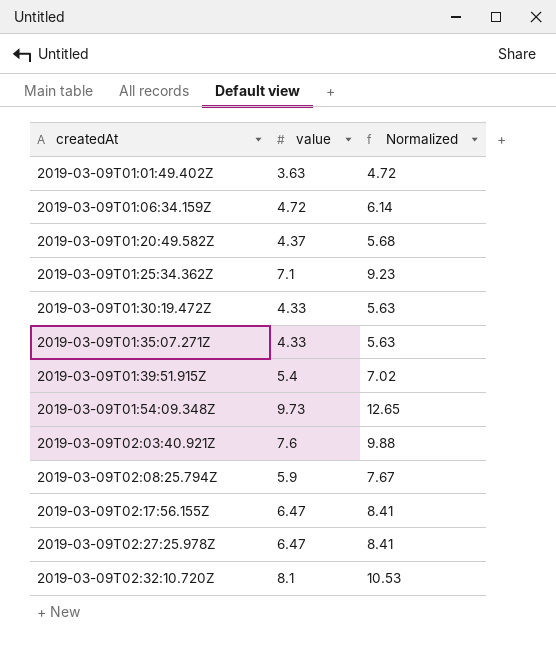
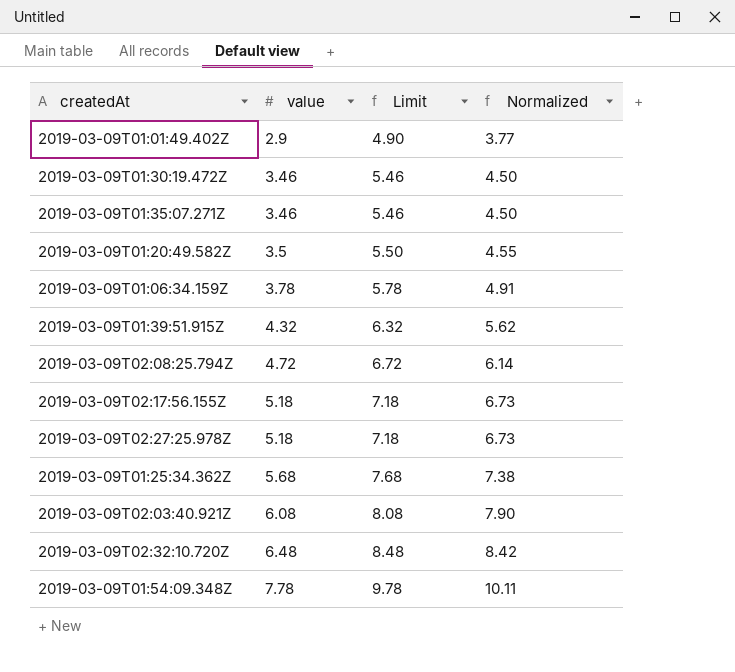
row order: createdAt ascending -> value ascending
column Limit | formula: none -> [value] + 2
2019-03-09T01:01:49.402Z | value: 3.63 -> 2.9
2019-03-09T01:01:49.402Z | Normalized: 4.72 -> 3.77
2019-03-09T01:30:19.472Z | value: 4.33 -> 3.46
2019-03-09T01:30:19.472Z | Normalized: 5.63 -> 4.50
2019-03-09T01:35:07.271Z | value: 4.33 -> 3.46
2019-03-09T01:35:07.271Z | Normalized: 5.63 -> 4.50
2019-03-09T01:20:49.582Z | value: 4.37 -> 3.5
2019-03-09T01:20:49.582Z | Normalized: 5.68 -> 4.55
2019-03-09T01:06:34.159Z | value: 4.72 -> 3.78
2019-03-09T01:06:34.159Z | Normalized: 6.14 -> 4.91
2019-03-09T01:39:51.915Z | value: 5.4 -> 4.32
2019-03-09T01:39:51.915Z | Normalized: 7.02 -> 5.62
2019-03-09T02:08:25.794Z | value: 5.9 -> 4.72
2019-03-09T02:08:25.794Z | Normalized: 7.67 -> 6.14
2019-03-09T02:17:56.155Z | value: 6.47 -> 5.18
2019-03-09T02:17:56.155Z | Normalized: 8.41 -> 6.73
2019-03-09T02:27:25.978Z | value: 6.47 -> 5.18
2019-03-09T02:27:25.978Z | Normalized: 8.41 -> 6.73
2019-03-09T01:25:34.362Z | value: 7.1 -> 5.68
2019-03-09T01:25:34.362Z | Normalized: 9.23 -> 7.38
2019-03-09T02:03:40.921Z | value: 7.6 -> 6.08
2019-03-09T02:03:40.921Z | Normalized: 9.88 -> 7.90
2019-03-09T02:32:10.720Z | value: 8.1 -> 6.48
2019-03-09T02:32:10.720Z | Normalized: 10.53 -> 8.42
2019-03-09T01:54:09.348Z | value: 9.73 -> 7.78
2019-03-09T01:54:09.348Z | Normalized: 12.65 -> 10.11

